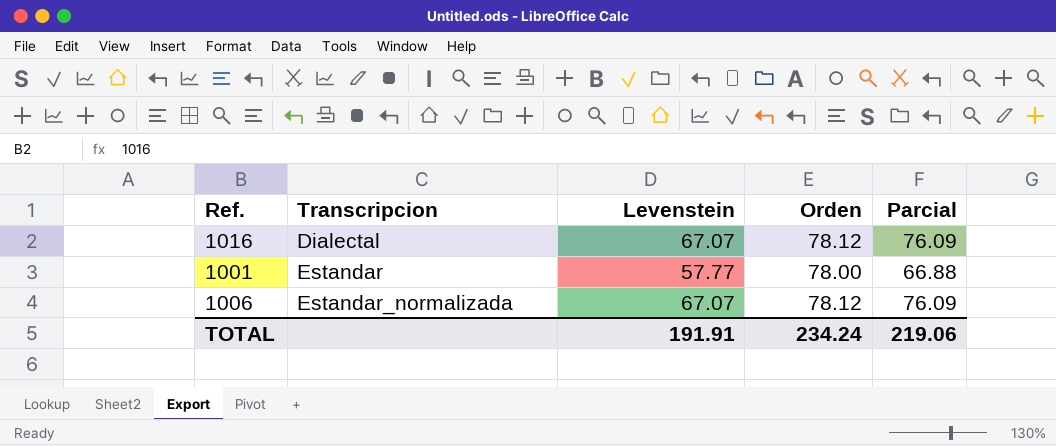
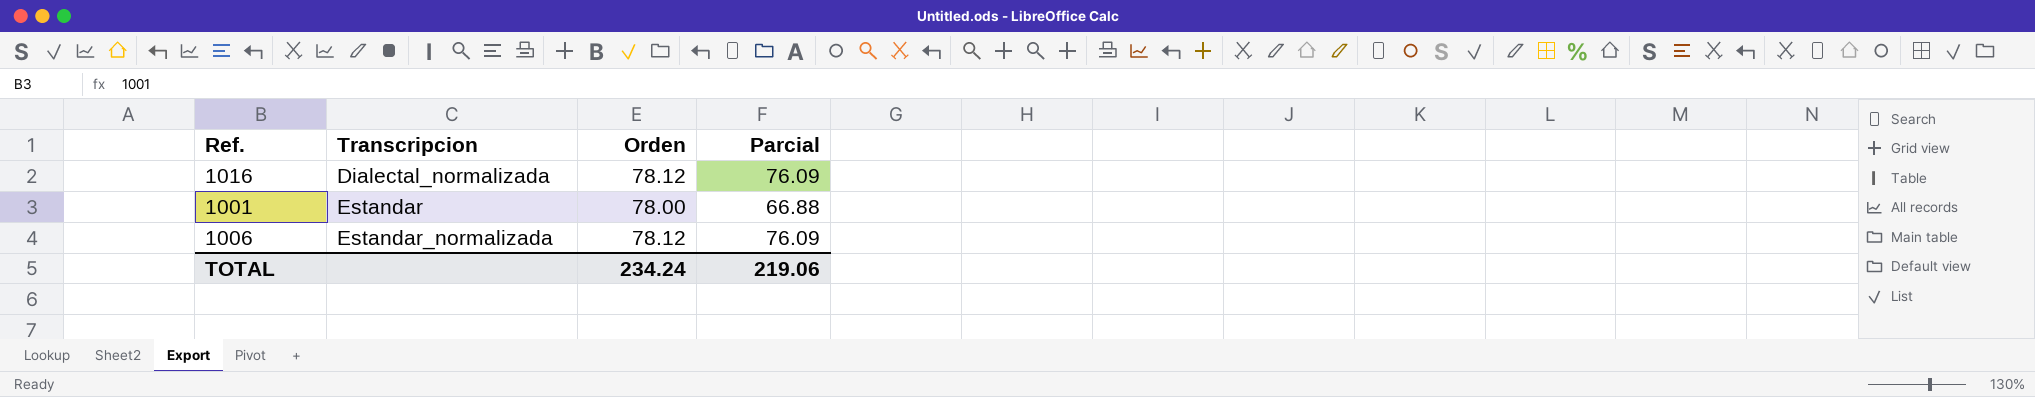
column Levenstein | position: 3 -> none
1016 | Transcripcion: Dialectal -> Dialectal_normalizada

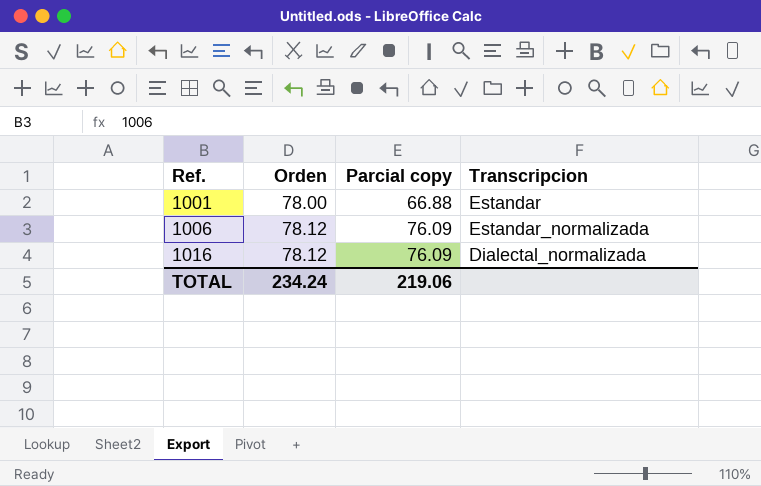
row order: Transcripcion ascending -> Ref. ascending
column name: Parcial -> Parcial copy
column Transcripcion | position: 2 -> 4

